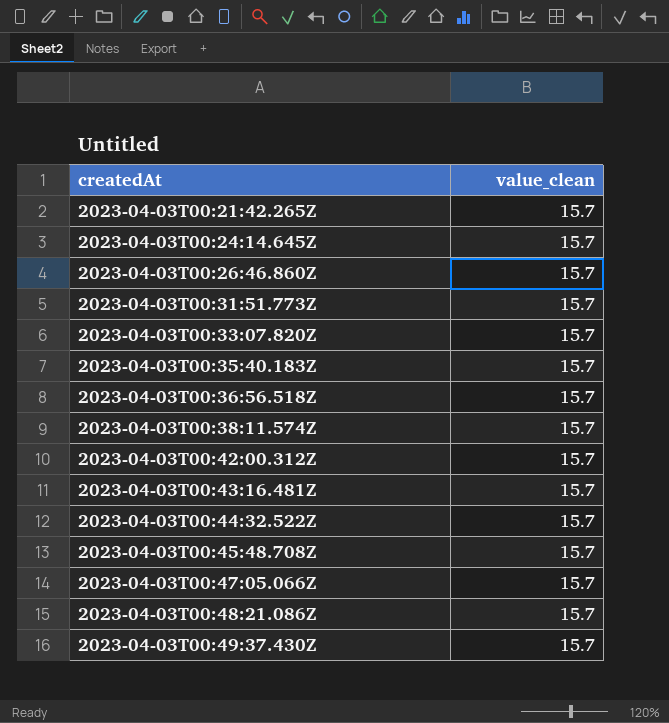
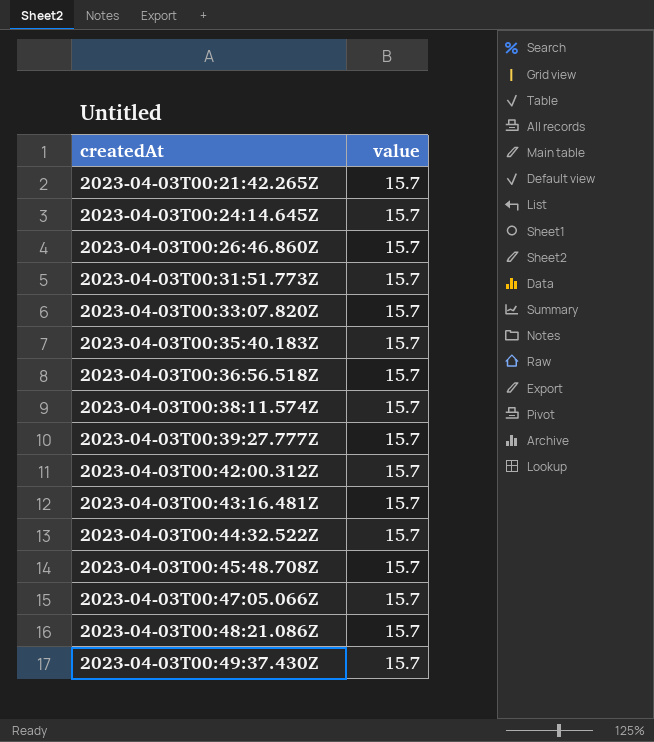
column name: value_clean -> value
row 2023-04-03T00:39:27.777Z: none -> 15.7

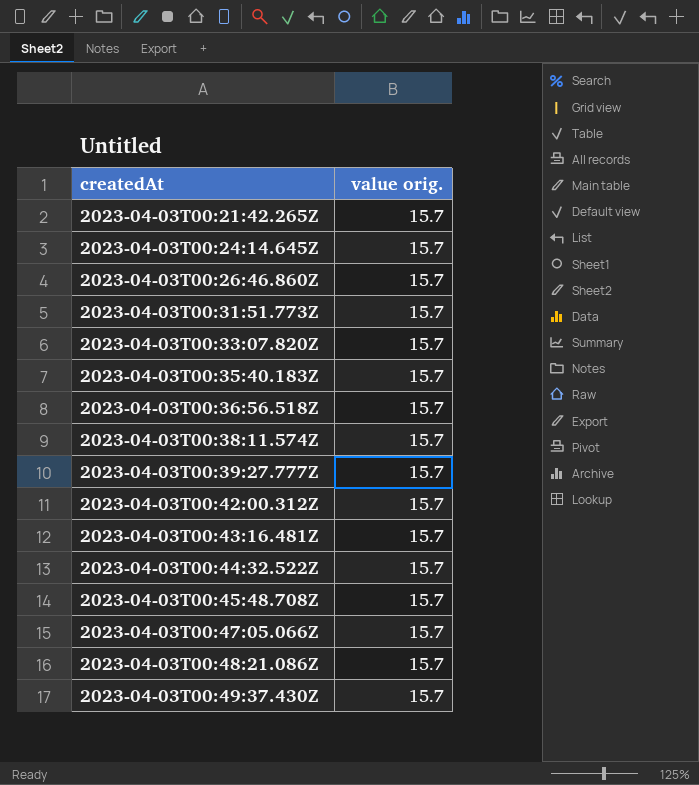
column name: value -> value orig.

